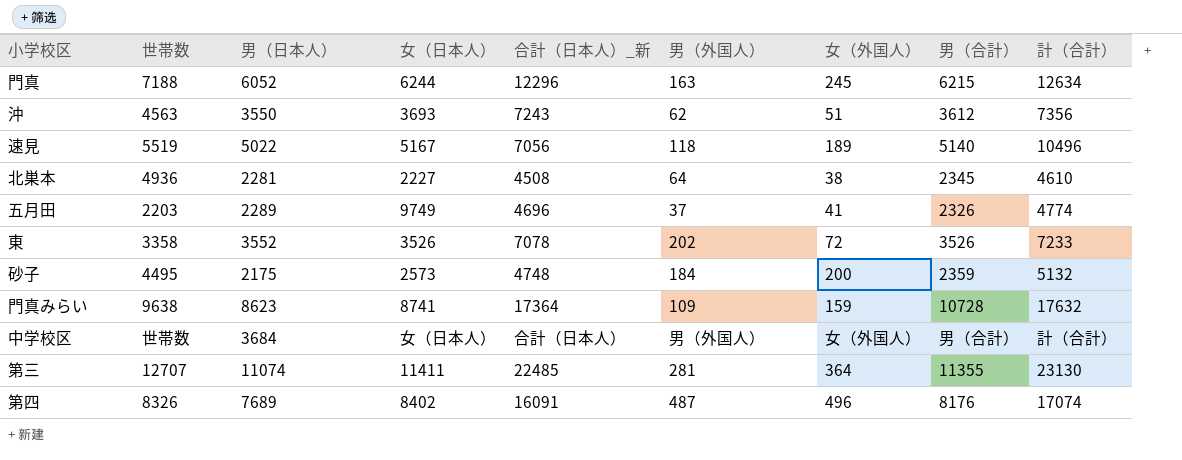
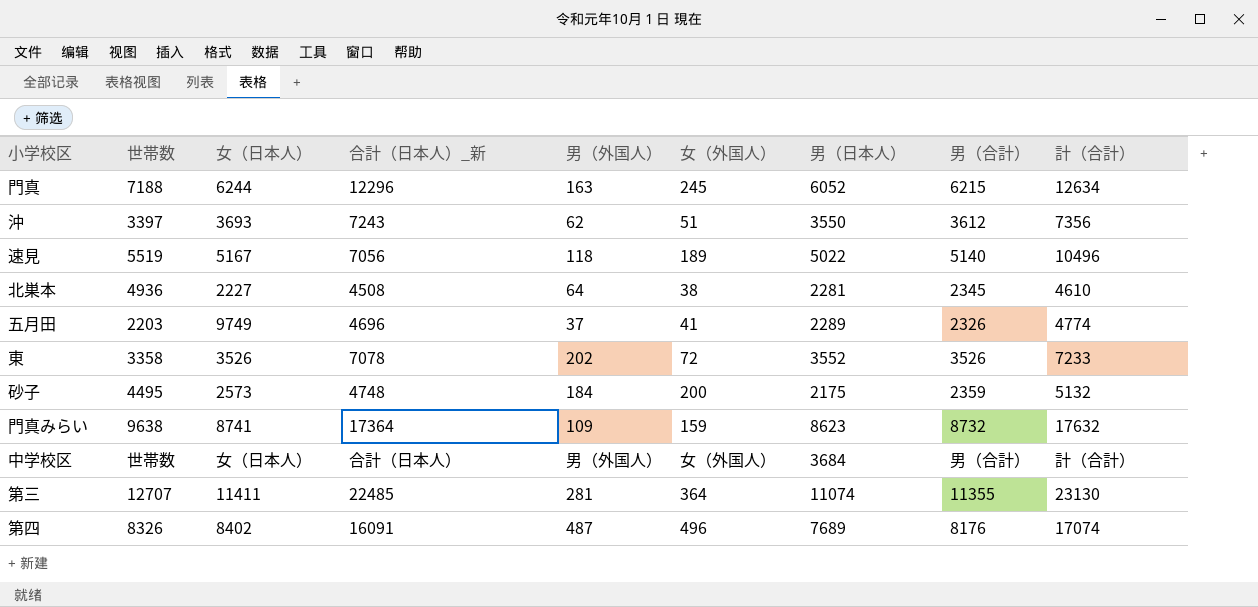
column 男（日本人） | position: 3 -> 7
沖 | 世帯数: 4563 -> 3397
門真みらい | 男（合計）: 10728 -> 8732

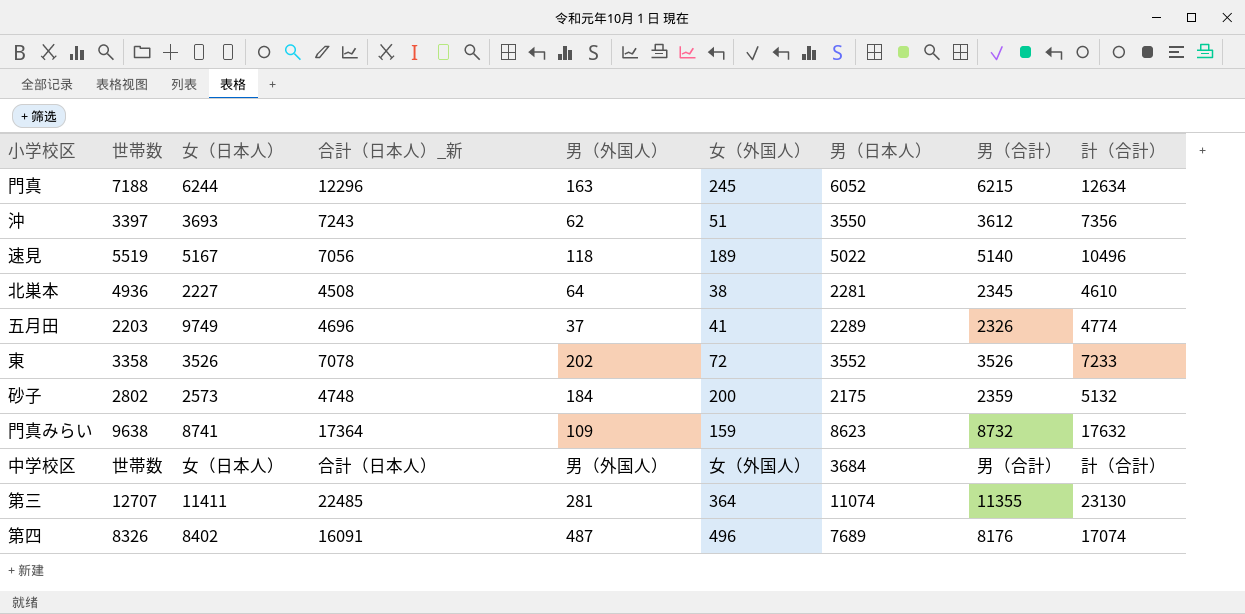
砂子 | 世帯数: 4495 -> 2802

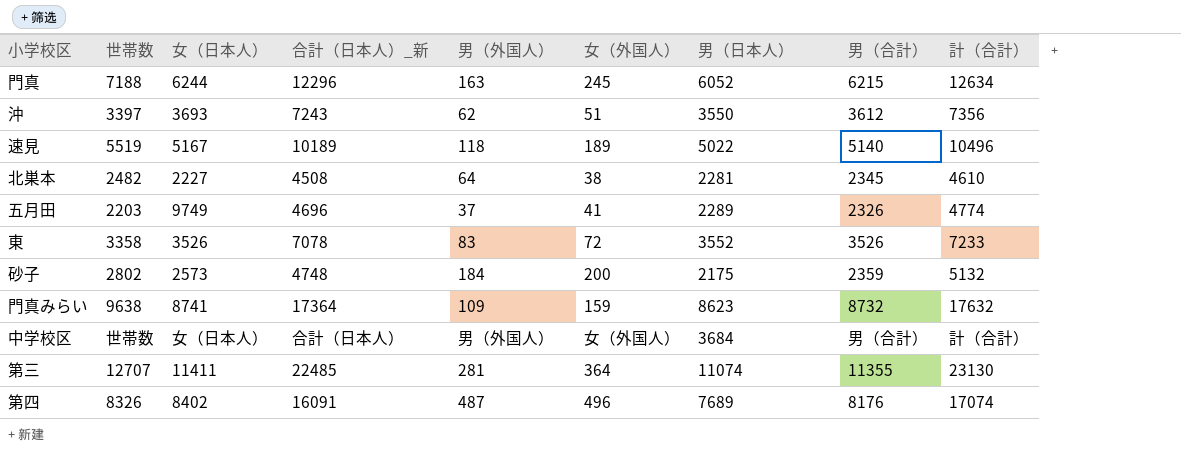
速見 | 合計（日本人）_新: 7056 -> 10189
北巣本 | 世帯数: 4936 -> 2482
東 | 男（外国人）: 202 -> 83

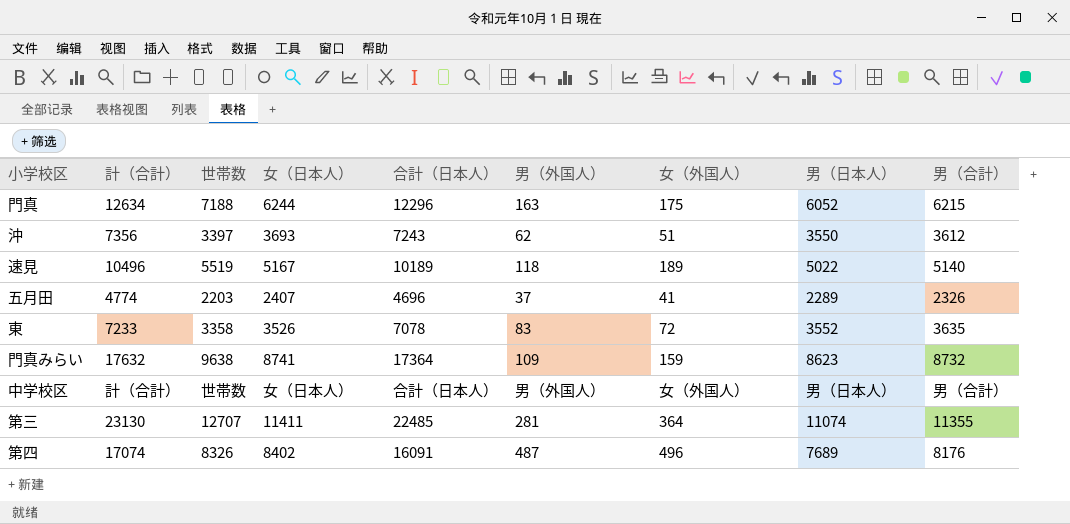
column 計（合計） | position: 9 -> 2
column name: 合計（日本人）_新 -> 合計（日本人）
row 北巣本: 2482 | 2227 | 4508 | 64 | 38 | 2281 | 2345 | 4610 -> none
row 砂子: 2802 | 2573 | 4748 | 184 | 200 | 2175 | 2359 | 5132 -> none
門真 | 女（外国人）: 245 -> 175
五月田 | 女（日本人）: 9749 -> 2407
東 | 男（合計）: 3526 -> 3635
中学校区 | 男（日本人）: 3684 -> 男（日本人）

